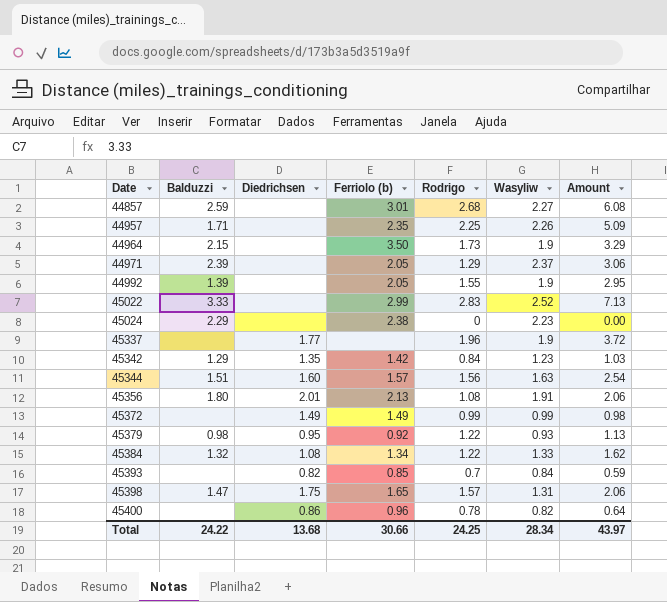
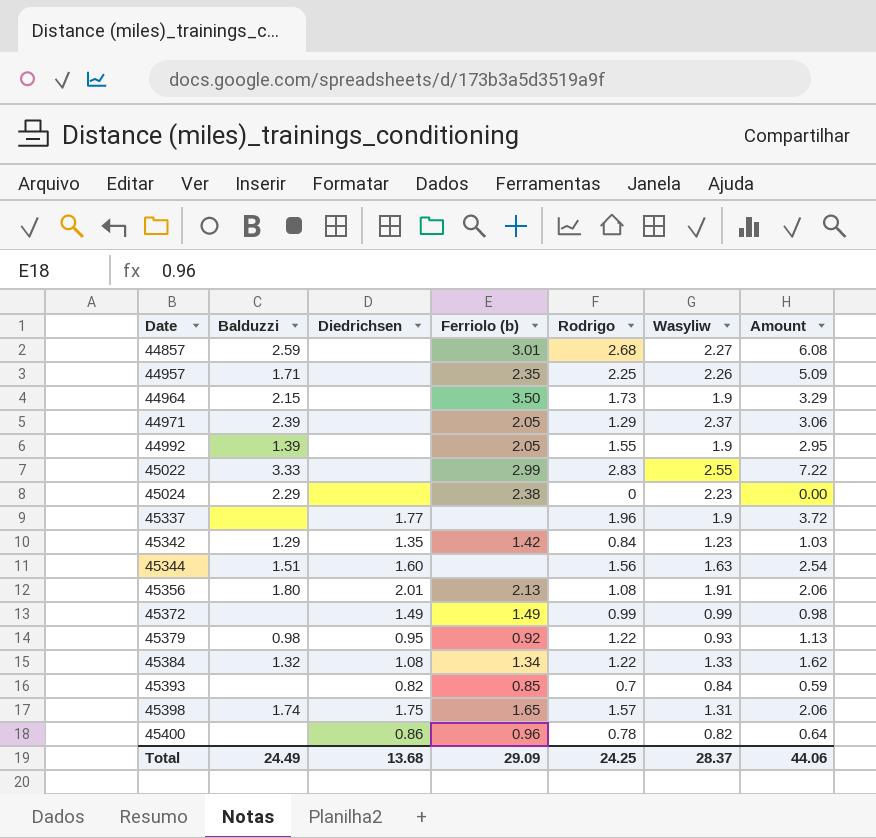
45022 | Wasyliw: 2.52 -> 2.55
45022 | Amount: 7.13 -> 7.22
45344 | Ferriolo (b): 1.57 -> none
45398 | Balduzzi: 1.47 -> 1.74
Total | Balduzzi: 24.22 -> 24.49
Total | Ferriolo (b): 30.66 -> 29.09
Total | Wasyliw: 28.34 -> 28.37
Total | Amount: 43.97 -> 44.06

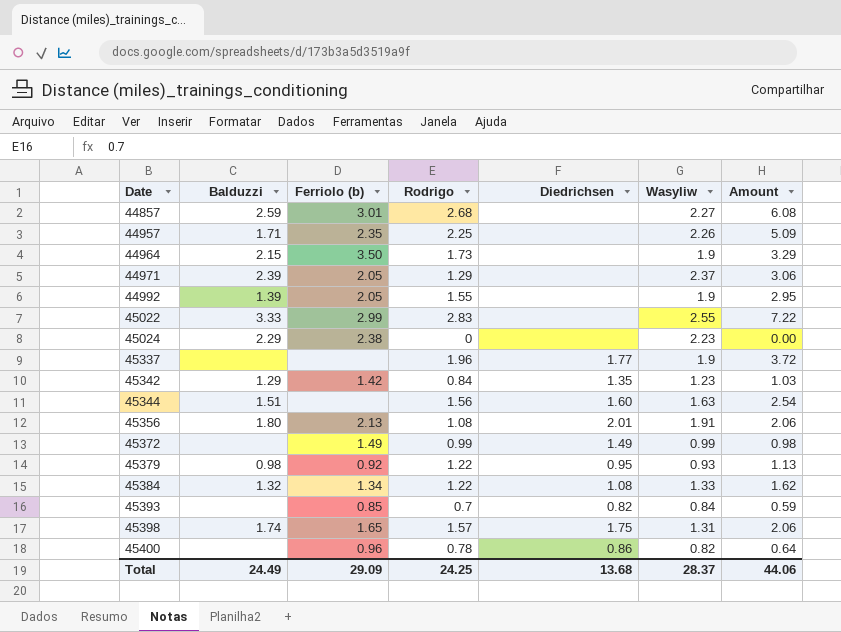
column Diedrichsen | position: 3 -> 5

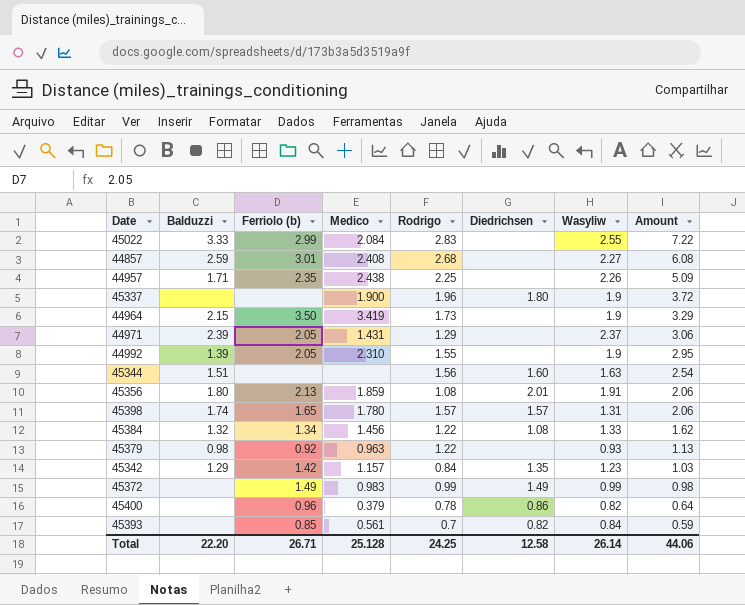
row order: Date ascending -> Amount descending
column Medico | position: none -> 4
row 45024: 2.29 | 2.38 | 0 | none | 2.23 | 0.00 -> none
45337 | Diedrichsen: 1.77 -> 1.80
45398 | Diedrichsen: 1.75 -> 1.57
45379 | Diedrichsen: 0.95 -> none
Total | Balduzzi: 24.49 -> 22.20
Total | Ferriolo (b): 29.09 -> 26.71
Total | Diedrichsen: 13.68 -> 12.58
Total | Wasyliw: 28.37 -> 26.14

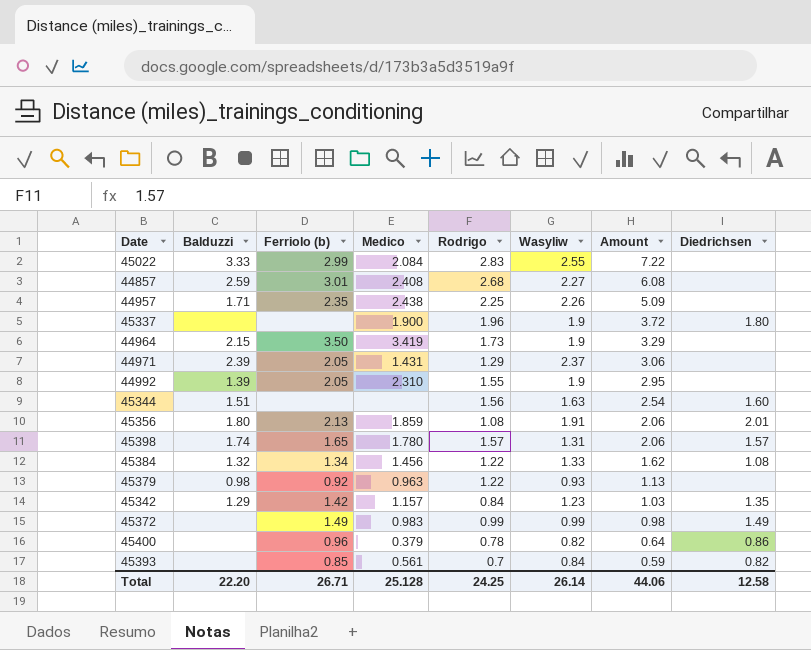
column Diedrichsen | position: 6 -> 8

